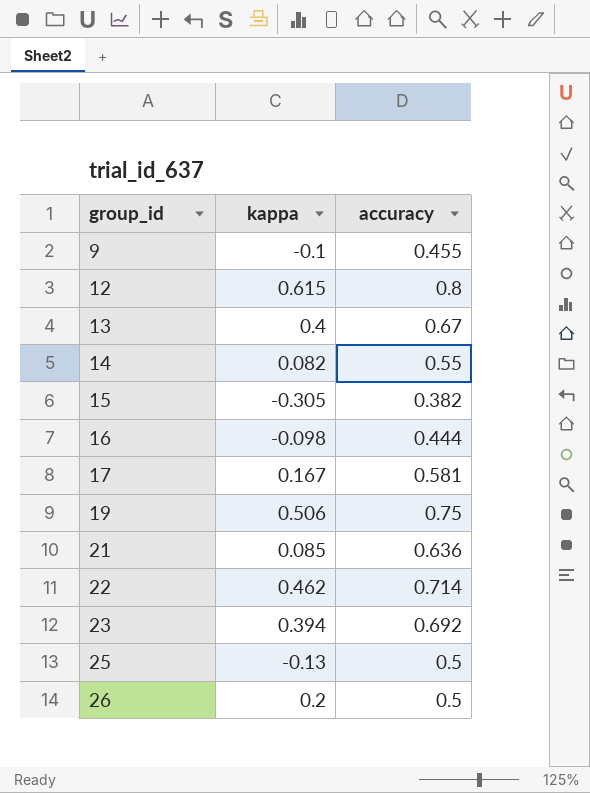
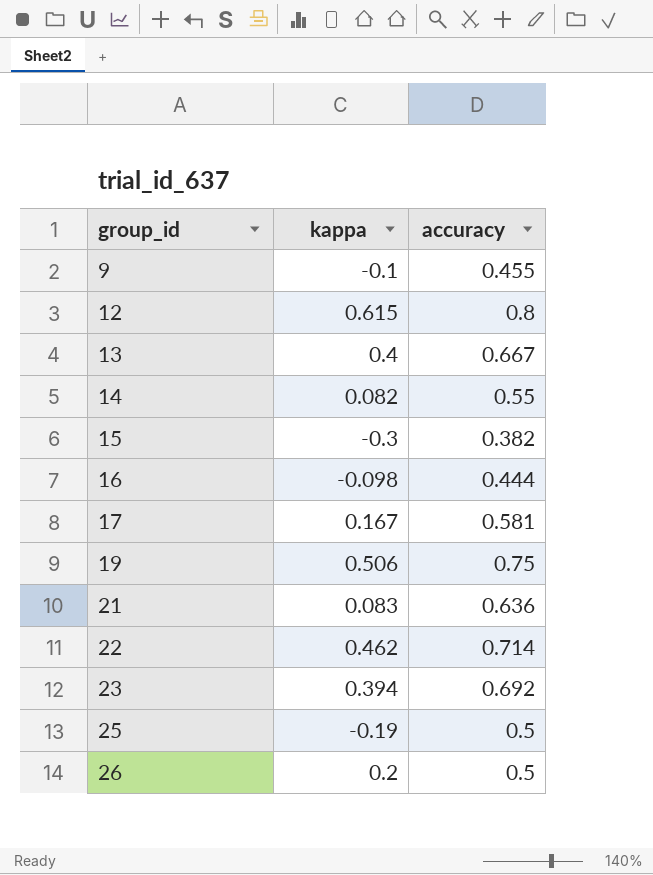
13 | accuracy: 0.67 -> 0.667
15 | kappa: -0.305 -> -0.3
21 | kappa: 0.085 -> 0.083
25 | kappa: -0.13 -> -0.19

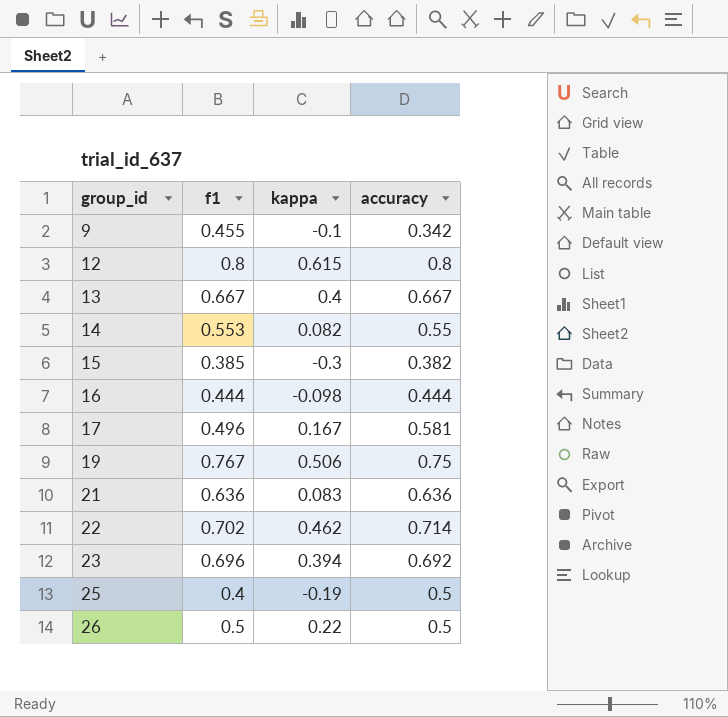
column f1 | position: none -> 2
9 | accuracy: 0.455 -> 0.342
26 | kappa: 0.2 -> 0.22

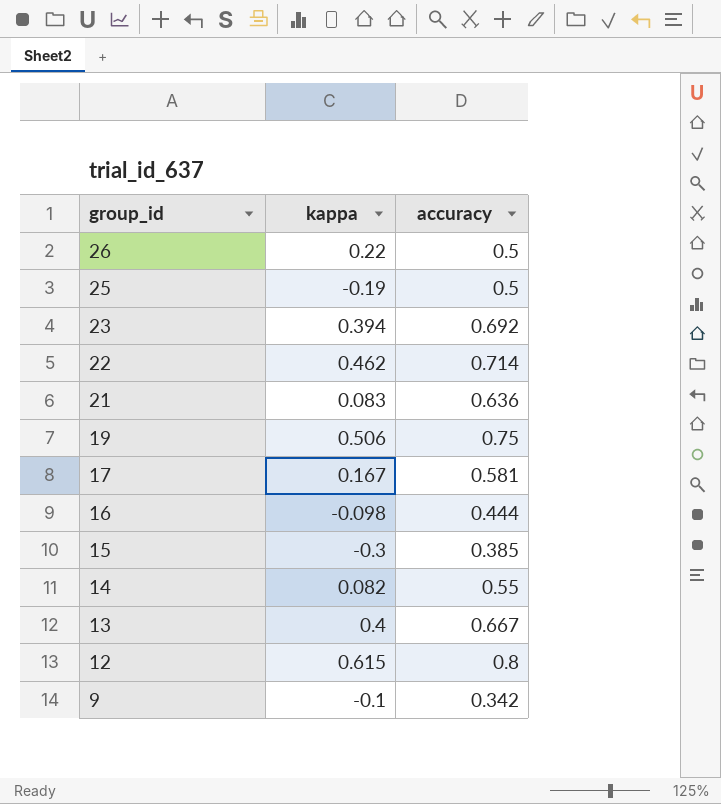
row order: group_id ascending -> group_id descending
column f1 | position: 2 -> none
15 | accuracy: 0.382 -> 0.385

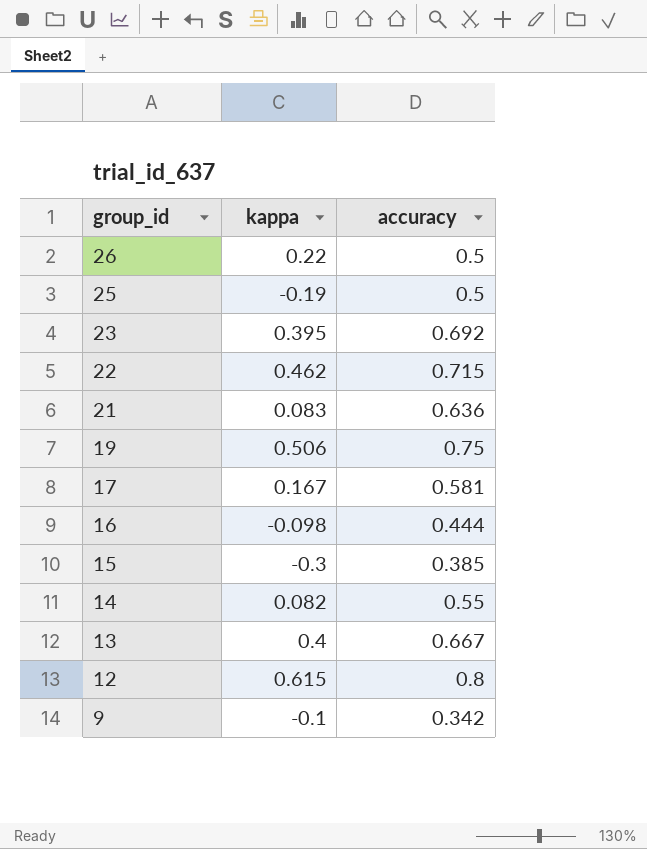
23 | kappa: 0.394 -> 0.395
22 | accuracy: 0.714 -> 0.715

